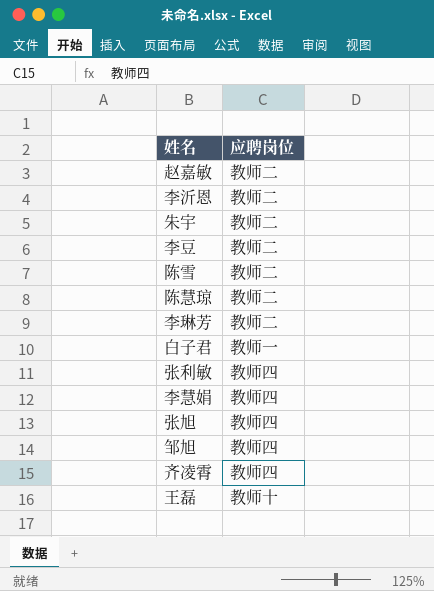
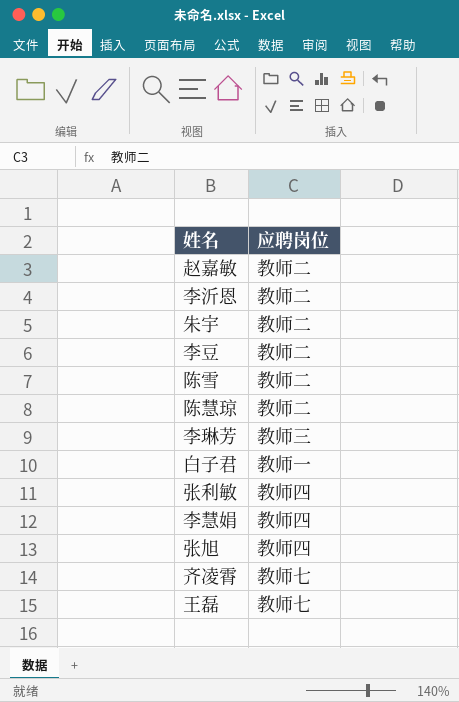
row 邹旭: 教师四 -> none
李琳芳 | 应聘岗位: 教师二 -> 教师三
齐凌霄 | 应聘岗位: 教师四 -> 教师七
王磊 | 应聘岗位: 教师十 -> 教师七

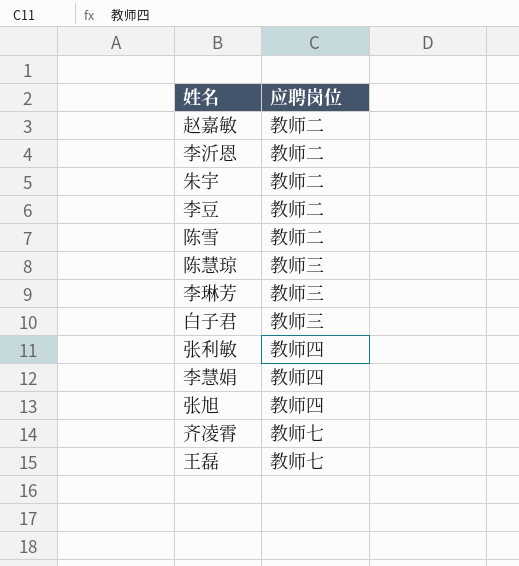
陈慧琼 | 应聘岗位: 教师二 -> 教师三
白子君 | 应聘岗位: 教师一 -> 教师三

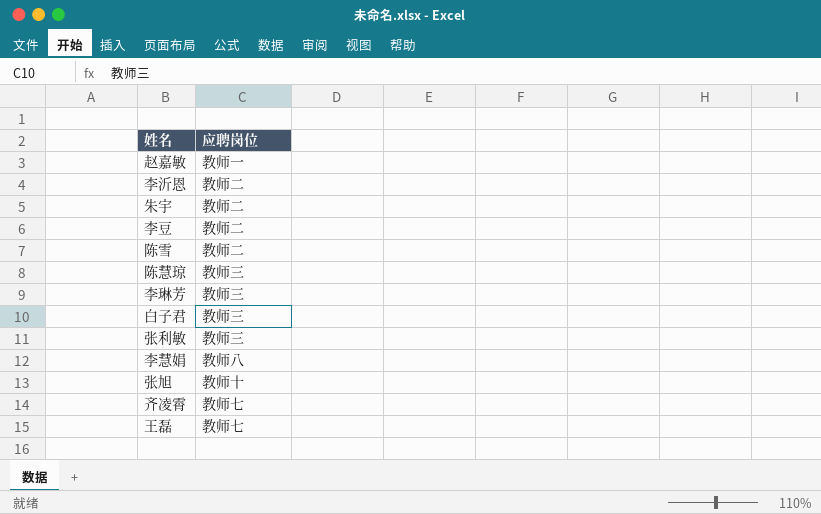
赵嘉敏 | 应聘岗位: 教师二 -> 教师一
张利敏 | 应聘岗位: 教师四 -> 教师三
李慧娟 | 应聘岗位: 教师四 -> 教师八
张旭 | 应聘岗位: 教师四 -> 教师十

